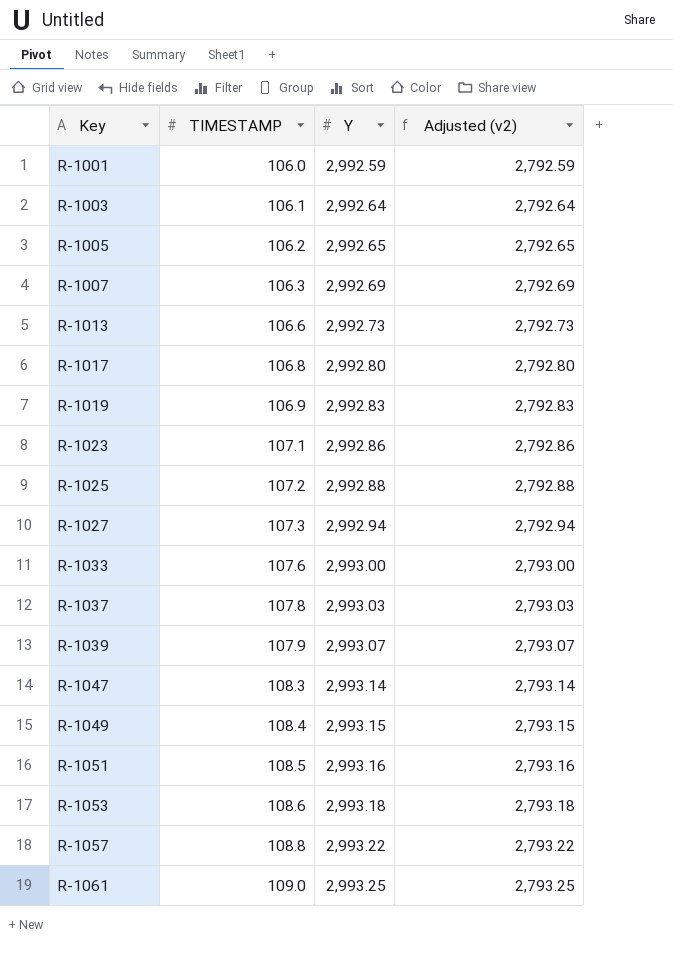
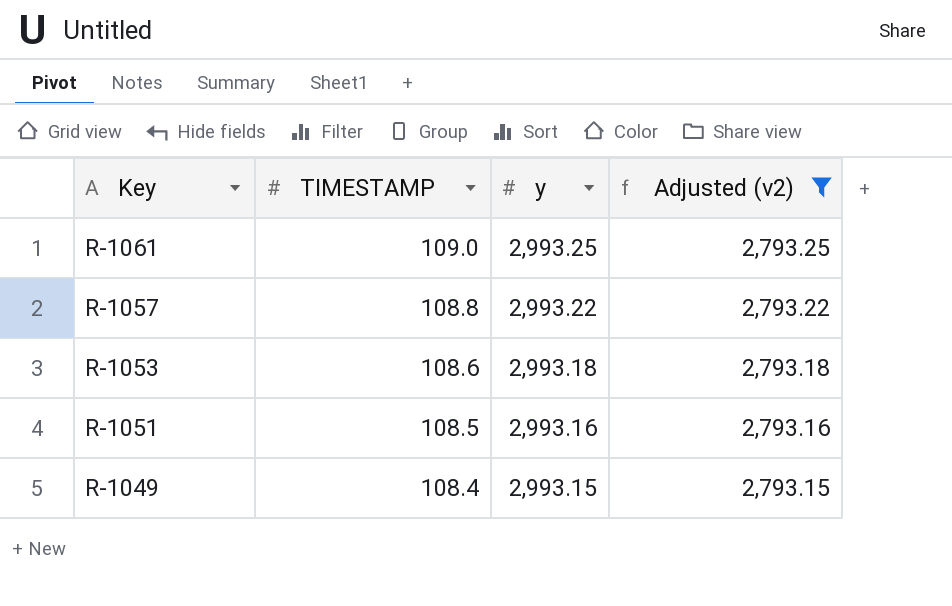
filter: none -> Adjusted (v2) >= 2,793.15
row order: Key ascending -> Key descending
column name: Y -> y

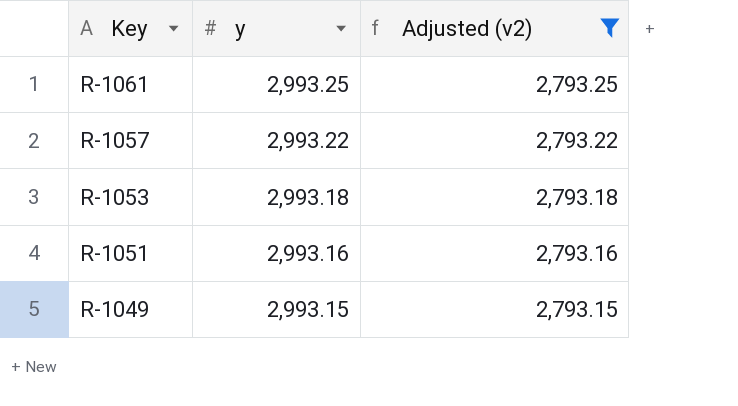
column TIMESTAMP | position: 2 -> none

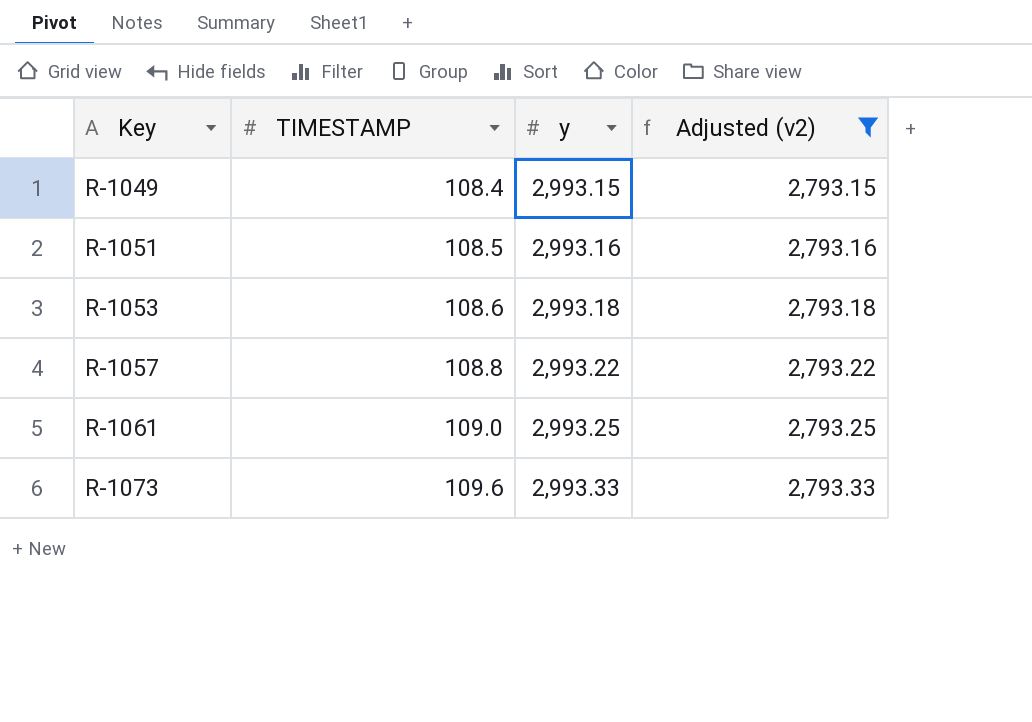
row order: Key descending -> Key ascending
column TIMESTAMP | position: none -> 2
row R-1073: none -> 109.6 | 2,993.33 | 2,793.33

